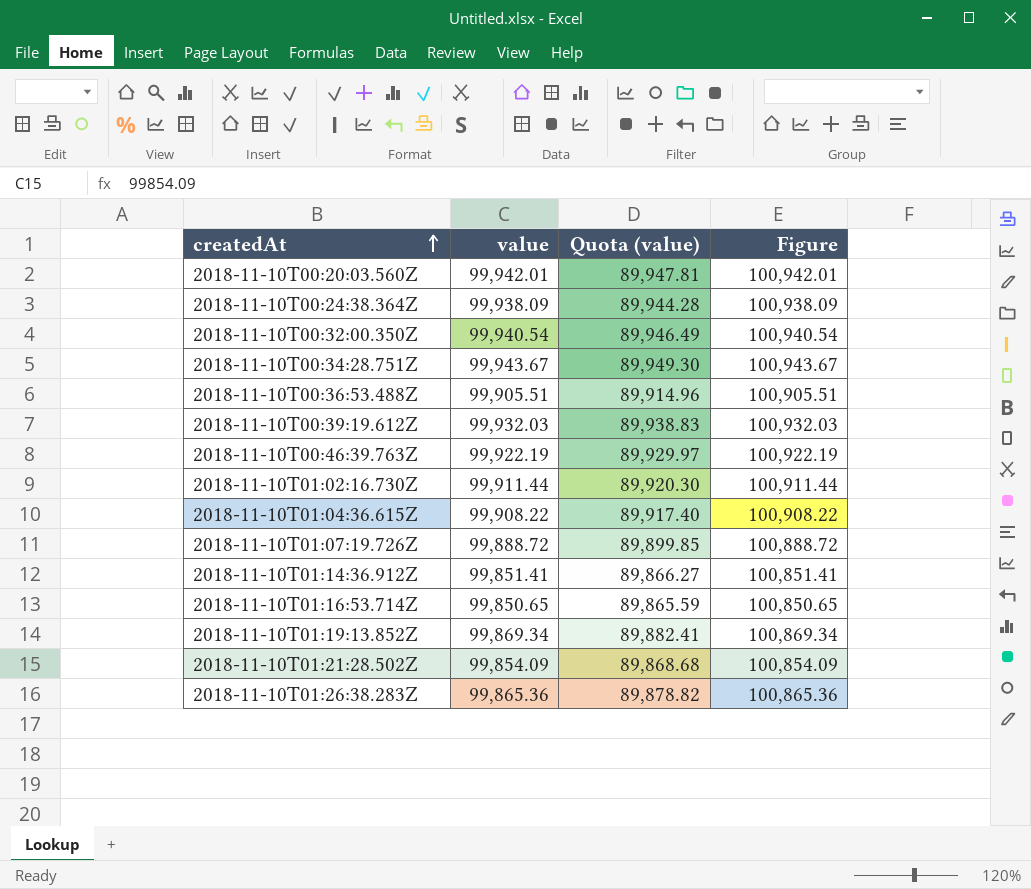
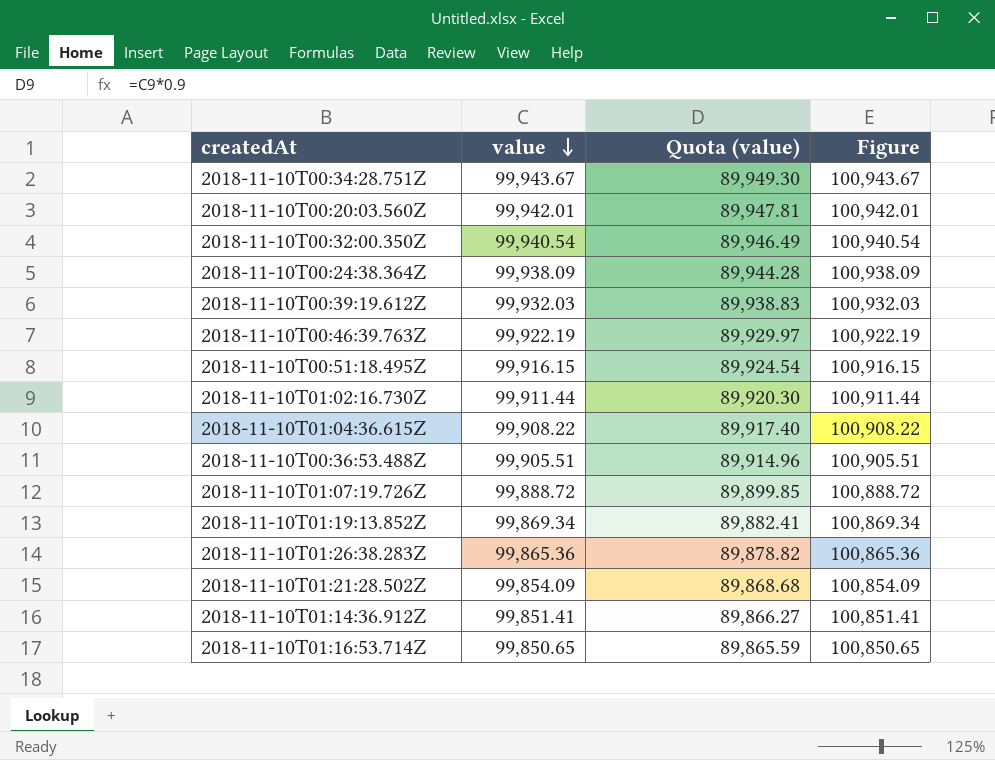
row order: createdAt ascending -> value descending
row 2018-11-10T00:51:18.495Z: none -> 99,916.15 | 89,924.54 | 100,916.15

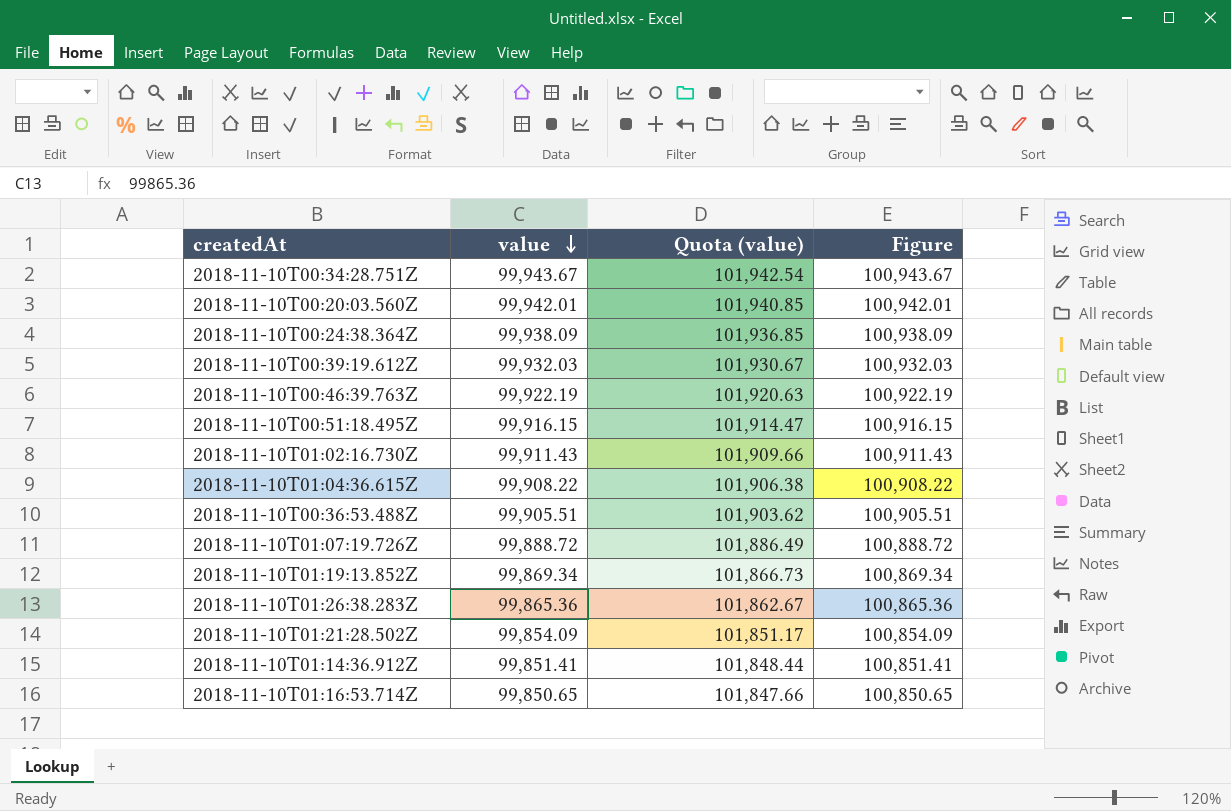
column Quota (value) | formula: [value] * 0.9 -> [value] * 1.02
row 2018-11-10T00:32:00.350Z: 99,940.54 | 89,946.49 | 100,940.54 -> none
2018-11-10T01:02:16.730Z | value: 99,911.44 -> 99,911.43
2018-11-10T01:02:16.730Z | Figure: 100,911.44 -> 100,911.43

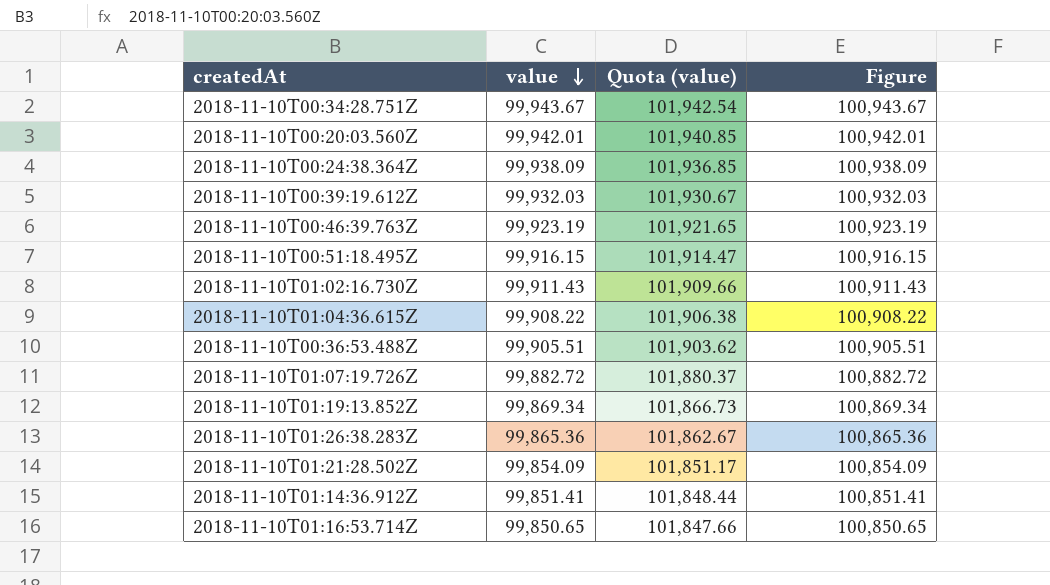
2018-11-10T00:46:39.763Z | value: 99,922.19 -> 99,923.19
2018-11-10T00:46:39.763Z | Quota (value): 101,920.63 -> 101,921.65
2018-11-10T00:46:39.763Z | Figure: 100,922.19 -> 100,923.19
2018-11-10T01:07:19.726Z | value: 99,888.72 -> 99,882.72
2018-11-10T01:07:19.726Z | Quota (value): 101,886.49 -> 101,880.37
2018-11-10T01:07:19.726Z | Figure: 100,888.72 -> 100,882.72

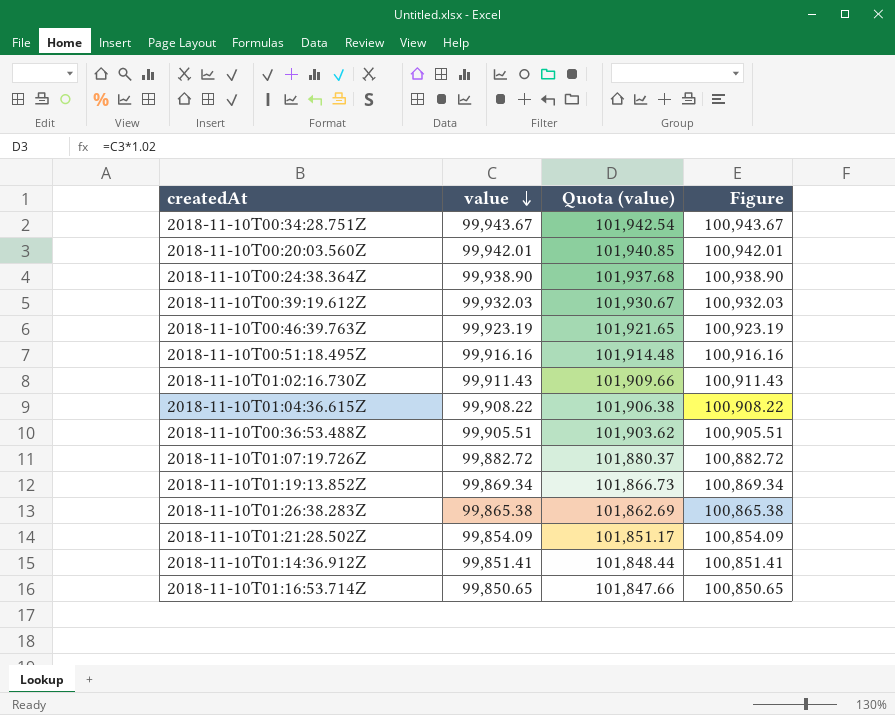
2018-11-10T00:24:38.364Z | value: 99,938.09 -> 99,938.90
2018-11-10T00:24:38.364Z | Quota (value): 101,936.85 -> 101,937.68
2018-11-10T00:24:38.364Z | Figure: 100,938.09 -> 100,938.90
2018-11-10T00:51:18.495Z | value: 99,916.15 -> 99,916.16
2018-11-10T00:51:18.495Z | Quota (value): 101,914.47 -> 101,914.48
2018-11-10T00:51:18.495Z | Figure: 100,916.15 -> 100,916.16
2018-11-10T01:26:38.283Z | value: 99,865.36 -> 99,865.38
2018-11-10T01:26:38.283Z | Quota (value): 101,862.67 -> 101,862.69
2018-11-10T01:26:38.283Z | Figure: 100,865.36 -> 100,865.38

